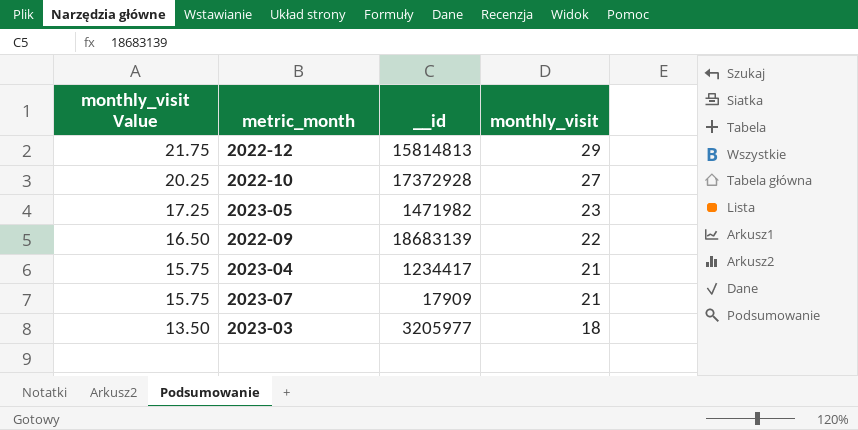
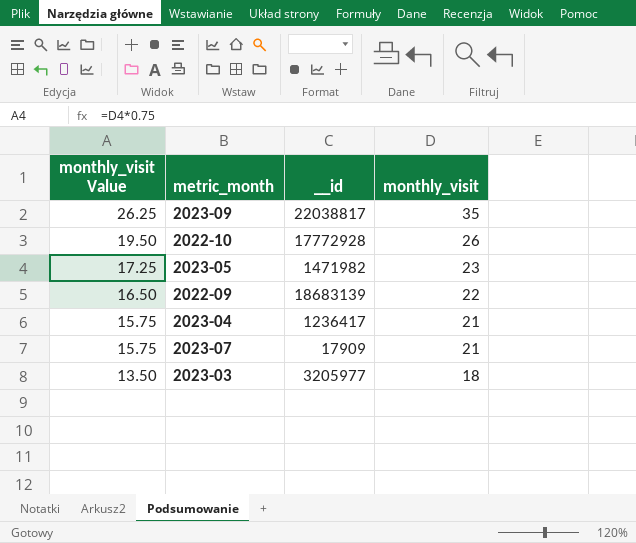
row 2022-12: 21.75 | 15814813 | 29 -> none
row 2023-09: none -> 26.25 | 22038817 | 35
2022-10 | monthly_visit Value: 20.25 -> 19.50
2022-10 | __id: 17372928 -> 17772928
2022-10 | monthly_visit: 27 -> 26
2023-04 | __id: 1234417 -> 1236417

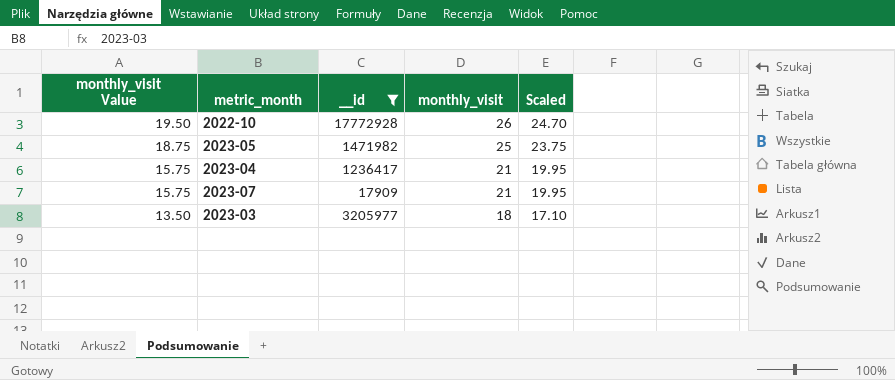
filter: none -> __id <= 17772928
column Scaled | formula: none -> [monthly_visit] * 0.95
2023-05 | monthly_visit Value: 17.25 -> 18.75
2023-05 | monthly_visit: 23 -> 25

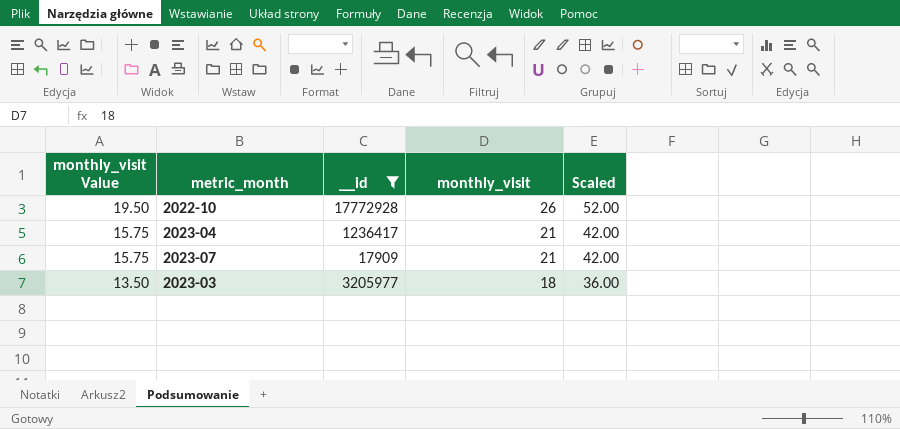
column Scaled | formula: [monthly_visit] * 0.95 -> [monthly_visit] * 2
row 2023-05: 18.75 | 1471982 | 25 | 23.75 -> none

